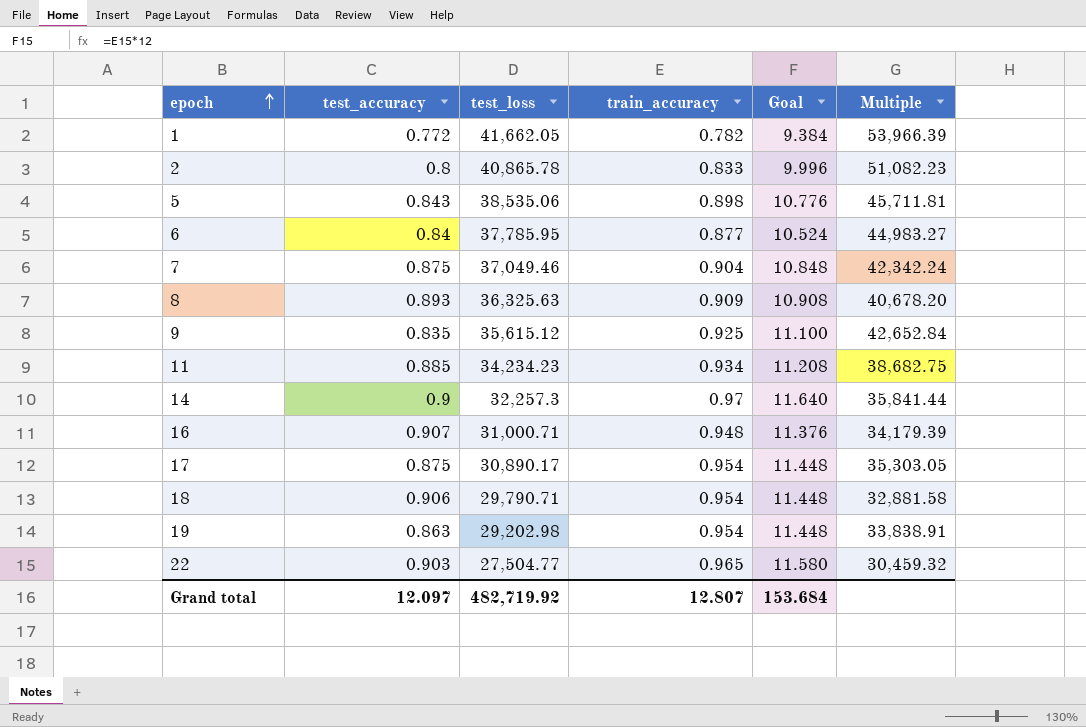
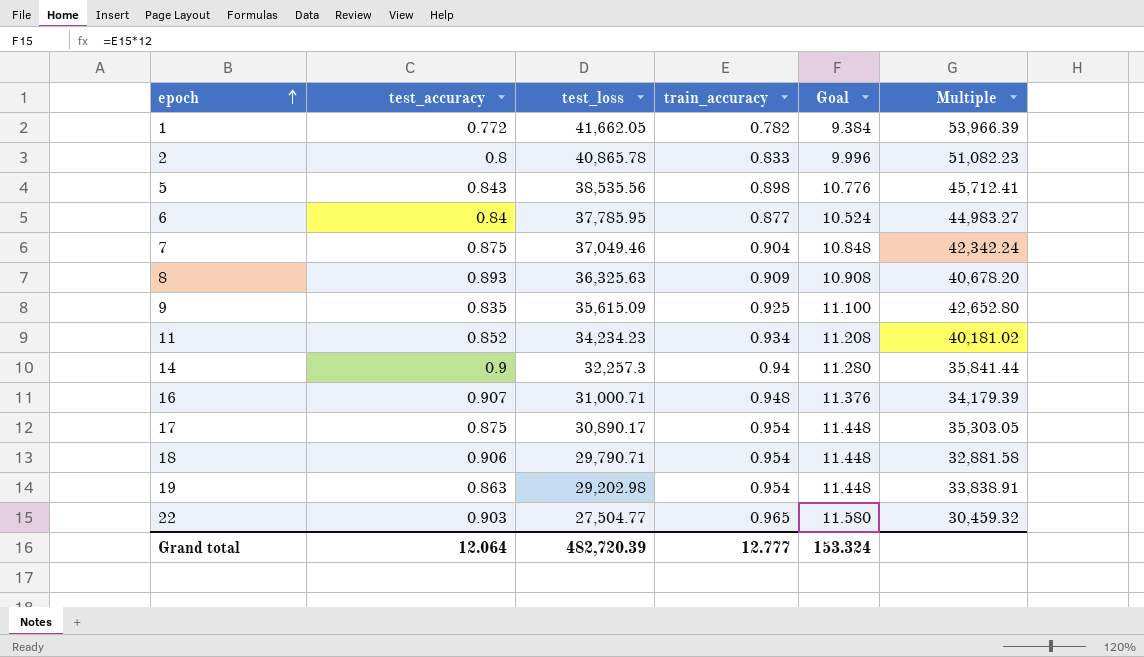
5 | test_loss: 38,535.06 -> 38,535.56
5 | Multiple: 45,711.81 -> 45,712.41
9 | test_loss: 35,615.12 -> 35,615.09
9 | Multiple: 42,652.84 -> 42,652.80
11 | test_accuracy: 0.885 -> 0.852
11 | Multiple: 38,682.75 -> 40,181.02
14 | train_accuracy: 0.97 -> 0.94
14 | Goal: 11.640 -> 11.280
Grand total | test_accuracy: 12.097 -> 12.064
Grand total | test_loss: 482,719.92 -> 482,720.39
Grand total | train_accuracy: 12.807 -> 12.777
Grand total | Goal: 153.684 -> 153.324

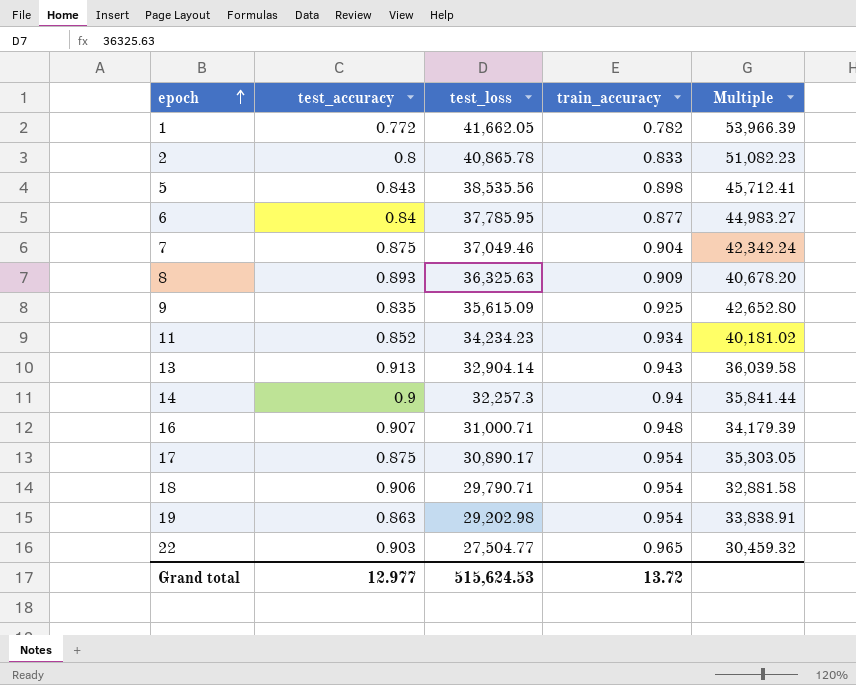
column Goal | formula: [train_accuracy] * 12 -> none
row 13: none -> 0.913 | 32,904.14 | 0.943 | 36,039.58
Grand total | test_accuracy: 12.064 -> 12.977
Grand total | test_loss: 482,720.39 -> 515,624.53
Grand total | train_accuracy: 12.777 -> 13.72

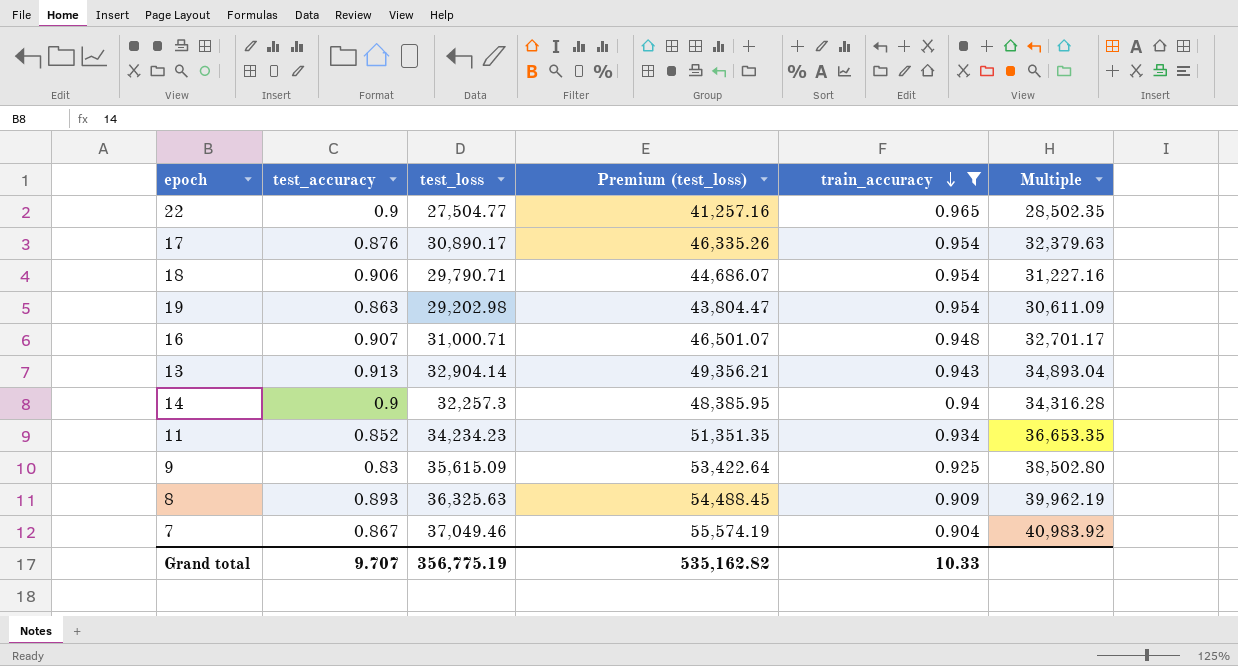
filter: none -> train_accuracy >= 0.904
row order: epoch ascending -> train_accuracy descending
column Premium (test_loss) | formula: none -> [test_loss] * 1.5
column Multiple | formula: [test_loss] / [test_accuracy] -> [test_loss] / [train_accuracy]
22 | test_accuracy: 0.903 -> 0.9
17 | test_accuracy: 0.875 -> 0.876
9 | test_accuracy: 0.835 -> 0.83
7 | test_accuracy: 0.875 -> 0.867
Grand total | test_accuracy: 12.977 -> 9.707
Grand total | test_loss: 515,624.53 -> 356,775.19
Grand total | train_accuracy: 13.72 -> 10.33

